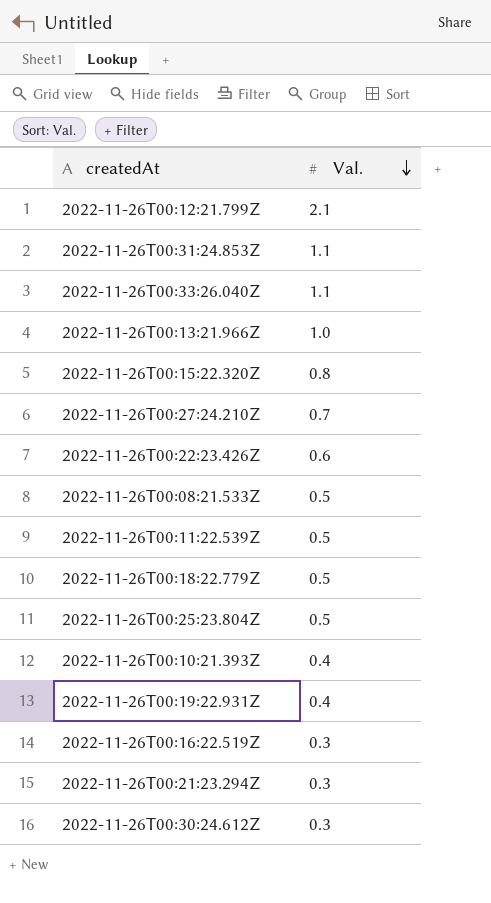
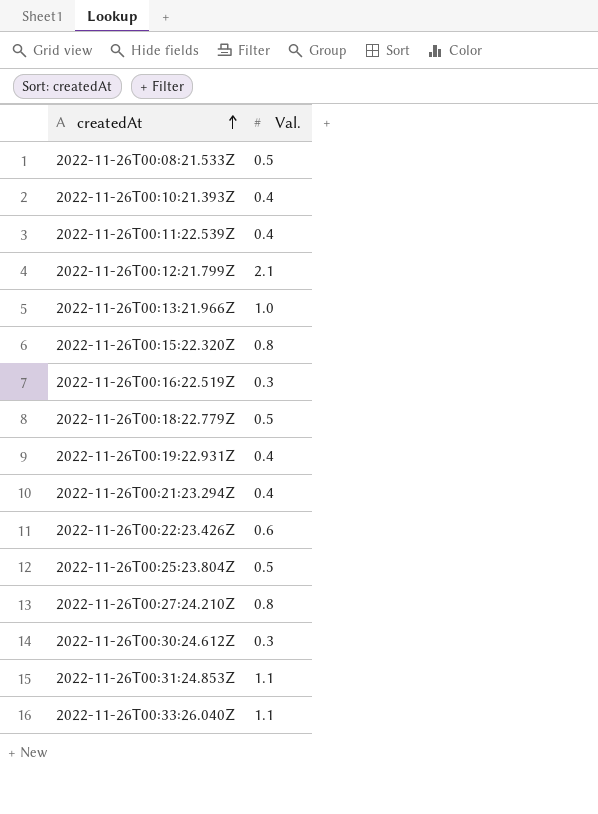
row order: Val. descending -> createdAt ascending
2022-11-26T00:11:22.539Z | Val.: 0.5 -> 0.4
2022-11-26T00:21:23.294Z | Val.: 0.3 -> 0.4
2022-11-26T00:27:24.210Z | Val.: 0.7 -> 0.8

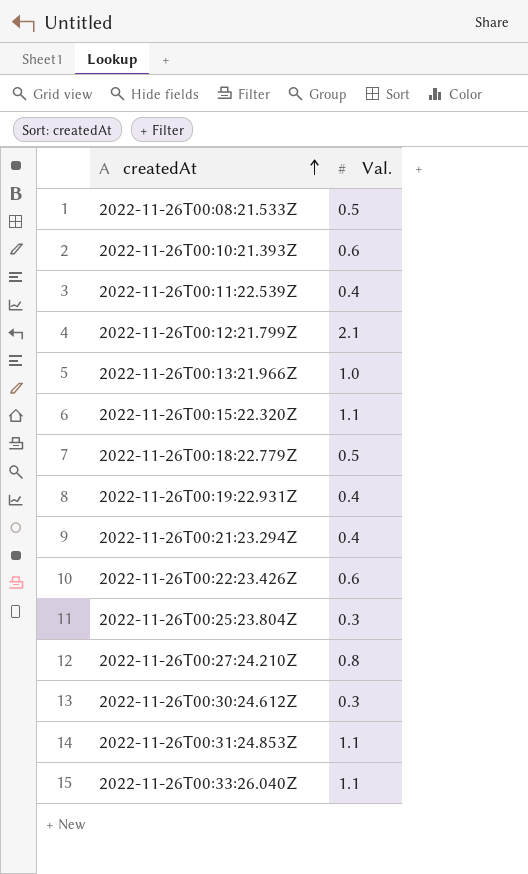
row 2022-11-26T00:16:22.519Z: 0.3 -> none
2022-11-26T00:10:21.393Z | Val.: 0.4 -> 0.6
2022-11-26T00:15:22.320Z | Val.: 0.8 -> 1.1
2022-11-26T00:25:23.804Z | Val.: 0.5 -> 0.3

